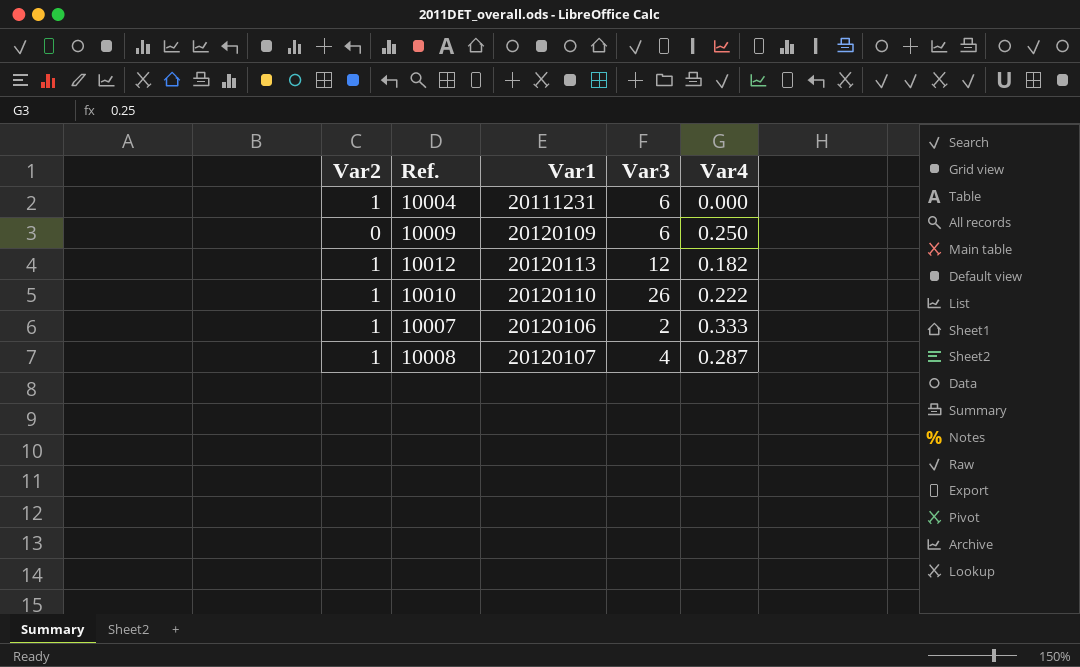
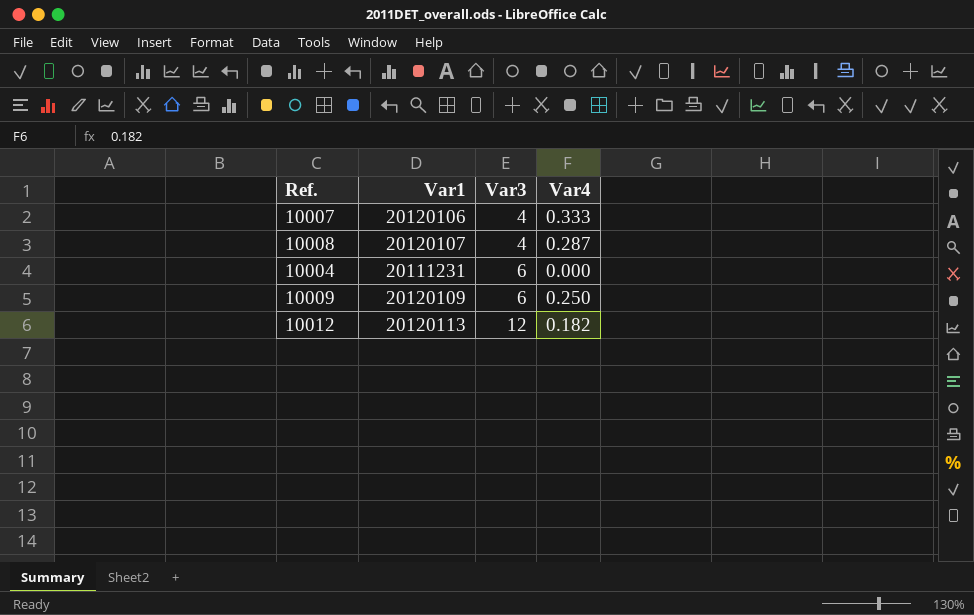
row order: none -> Var3 ascending
column Var2 | position: 1 -> none
row 10010: 1 | 20120110 | 26 | 0.222 -> none
10007 | Var3: 2 -> 4

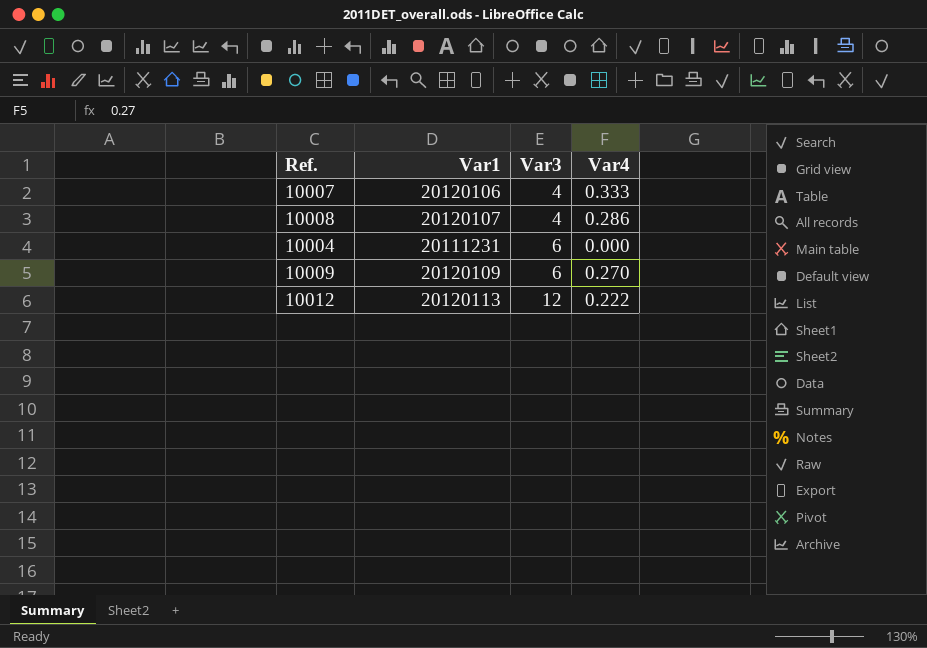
10008 | Var4: 0.287 -> 0.286
10009 | Var4: 0.250 -> 0.270
10012 | Var4: 0.182 -> 0.222

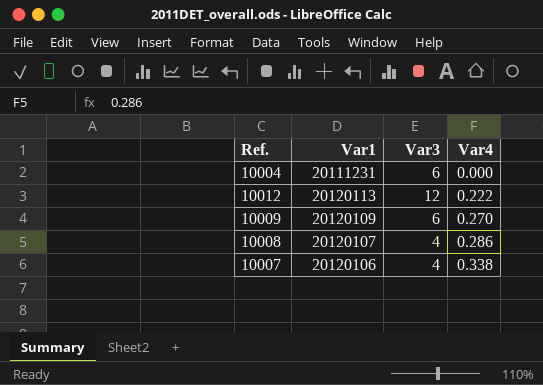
row order: Var3 ascending -> Var4 ascending
10007 | Var4: 0.333 -> 0.338

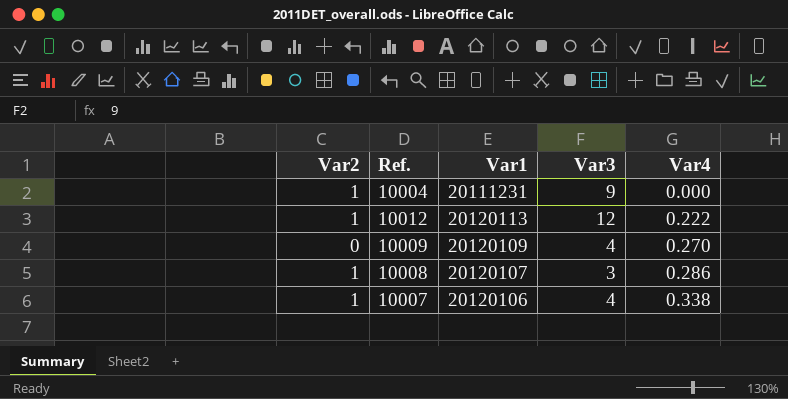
column Var2 | position: none -> 1
10004 | Var3: 6 -> 9
10009 | Var3: 6 -> 4
10008 | Var3: 4 -> 3

